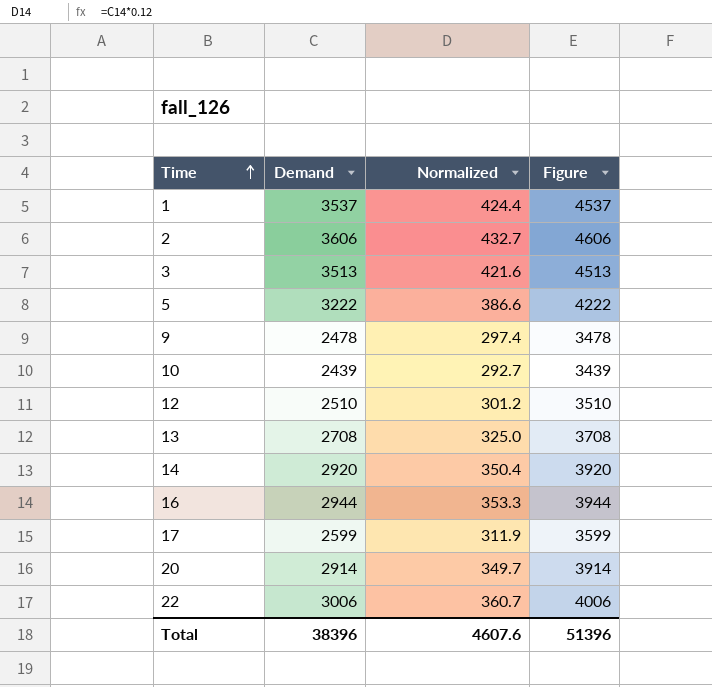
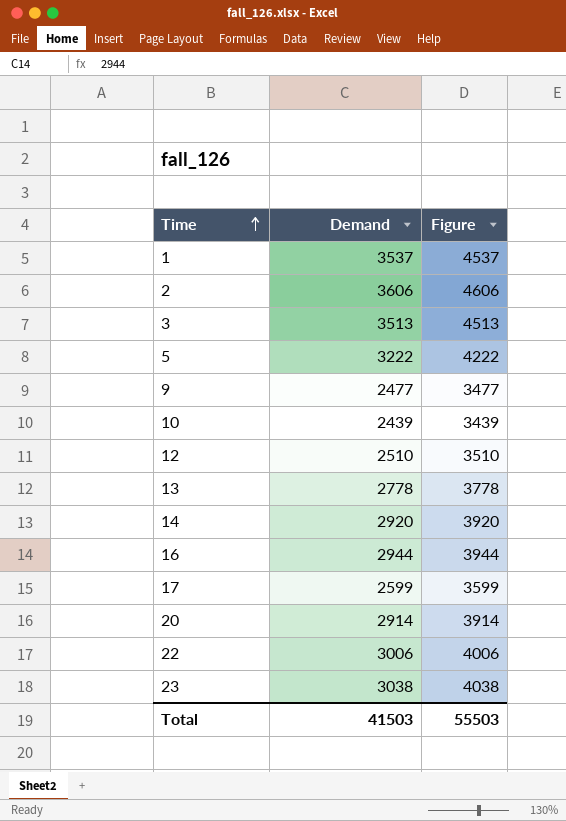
column Normalized | formula: [Demand] * 0.12 -> none
9 | Demand: 2478 -> 2477
9 | Figure: 3478 -> 3477
13 | Demand: 2708 -> 2778
13 | Figure: 3708 -> 3778
row 23: none -> 3038 | 4038
Total | Demand: 38396 -> 41503
Total | Figure: 51396 -> 55503

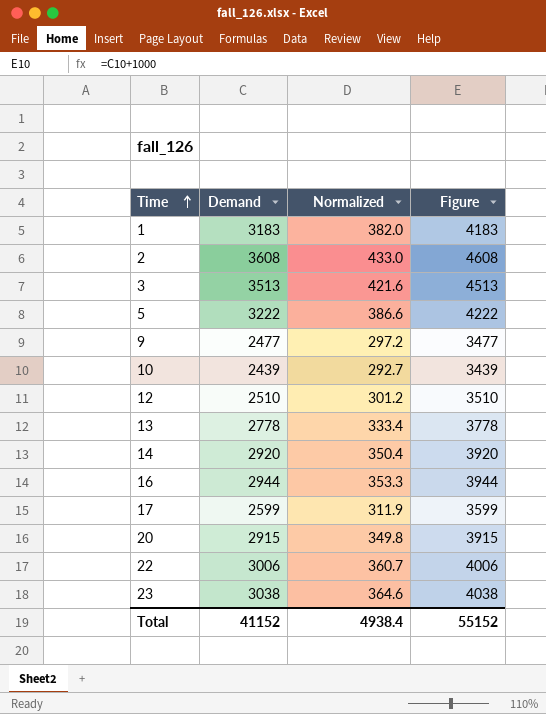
column Normalized | formula: none -> [Demand] * 0.12
1 | Demand: 3537 -> 3183
1 | Figure: 4537 -> 4183
2 | Demand: 3606 -> 3608
2 | Figure: 4606 -> 4608
20 | Demand: 2914 -> 2915
20 | Figure: 3914 -> 3915
Total | Demand: 41503 -> 41152
Total | Figure: 55503 -> 55152

